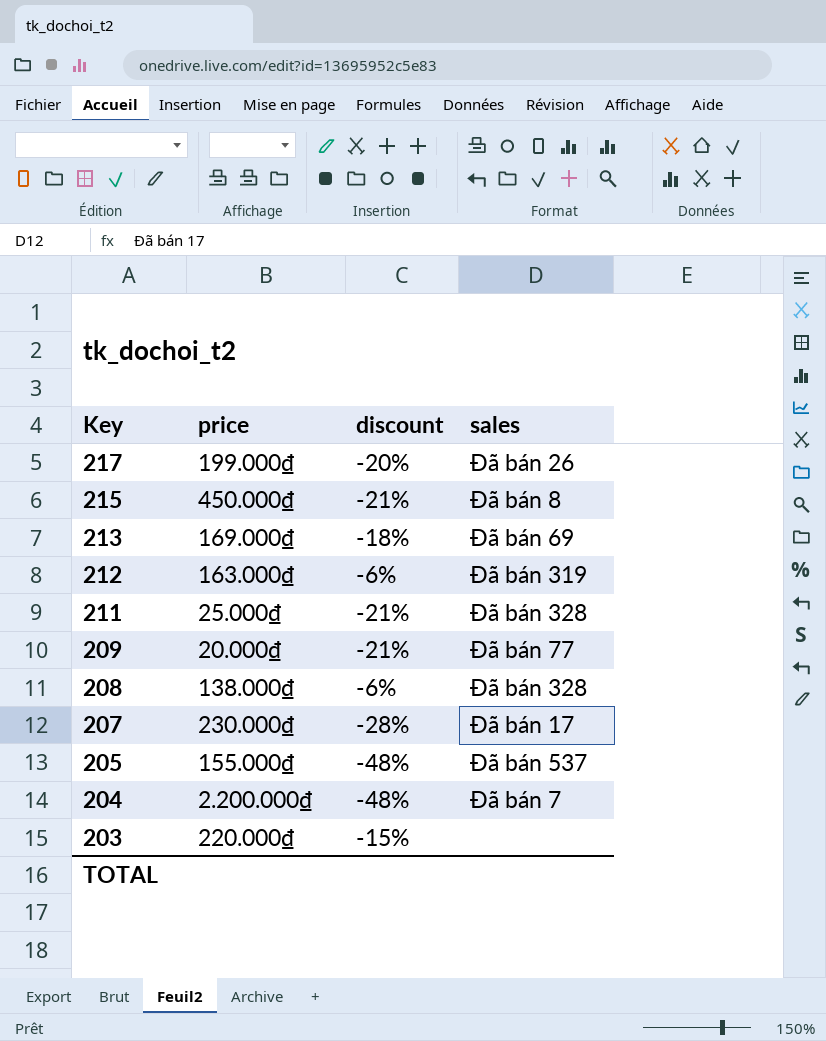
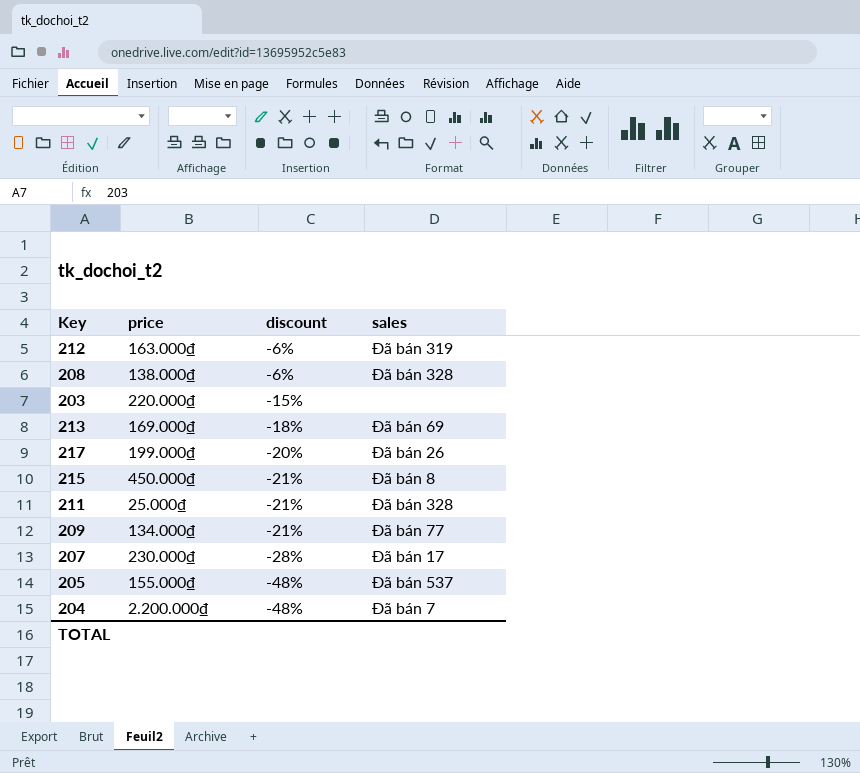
row order: Key descending -> discount descending
209 | price: 20.000₫ -> 134.000₫

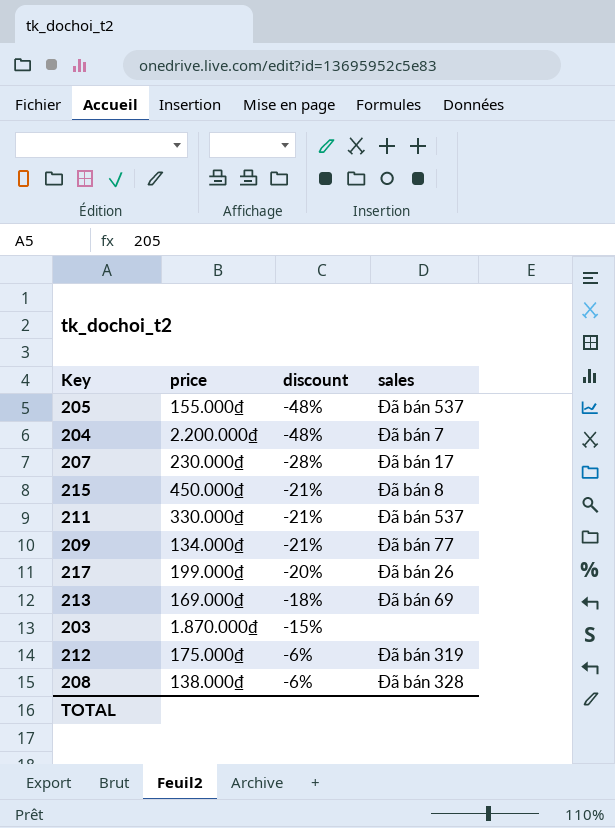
row order: discount descending -> discount ascending
211 | price: 25.000₫ -> 330.000₫
211 | sales: Đã bán 328 -> Đã bán 537
203 | price: 220.000₫ -> 1.870.000₫
212 | price: 163.000₫ -> 175.000₫

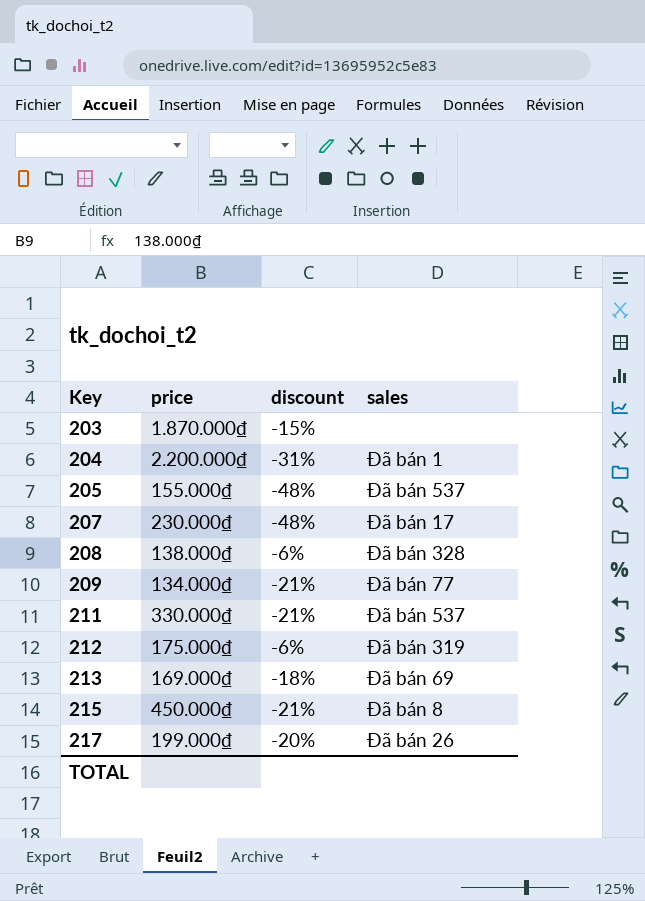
row order: discount ascending -> Key ascending
204 | discount: -48% -> -31%
204 | sales: Đã bán 7 -> Đã bán 1
207 | discount: -28% -> -48%

